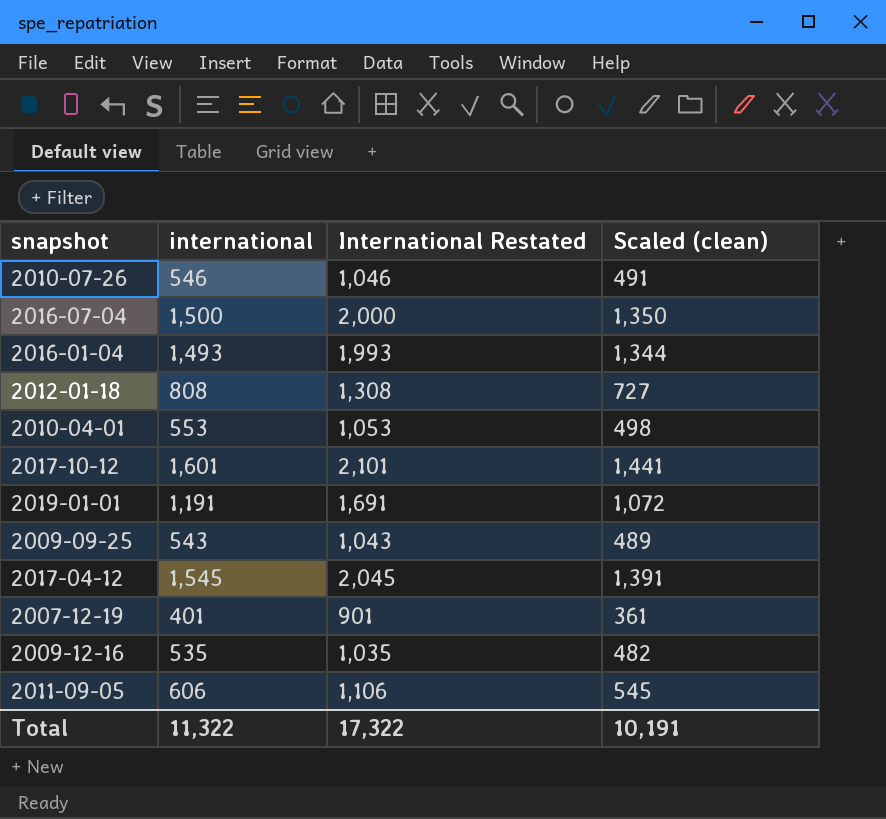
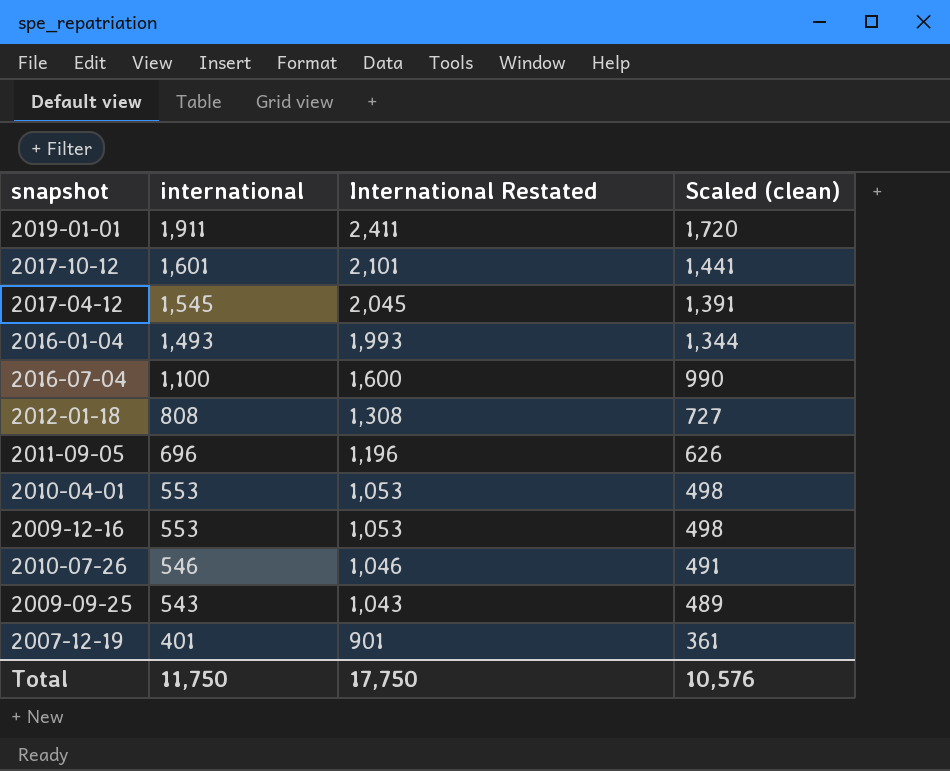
row order: none -> international descending
2019-01-01 | international: 1,191 -> 1,911
2019-01-01 | International Restated: 1,691 -> 2,411
2019-01-01 | Scaled (clean): 1,072 -> 1,720
2016-07-04 | international: 1,500 -> 1,100
2016-07-04 | International Restated: 2,000 -> 1,600
2016-07-04 | Scaled (clean): 1,350 -> 990
2011-09-05 | international: 606 -> 696
2011-09-05 | International Restated: 1,106 -> 1,196
2011-09-05 | Scaled (clean): 545 -> 626
2009-12-16 | international: 535 -> 553
2009-12-16 | International Restated: 1,035 -> 1,053
2009-12-16 | Scaled (clean): 482 -> 498
Total | international: 11,322 -> 11,750
Total | International Restated: 17,322 -> 17,750
Total | Scaled (clean): 10,191 -> 10,576

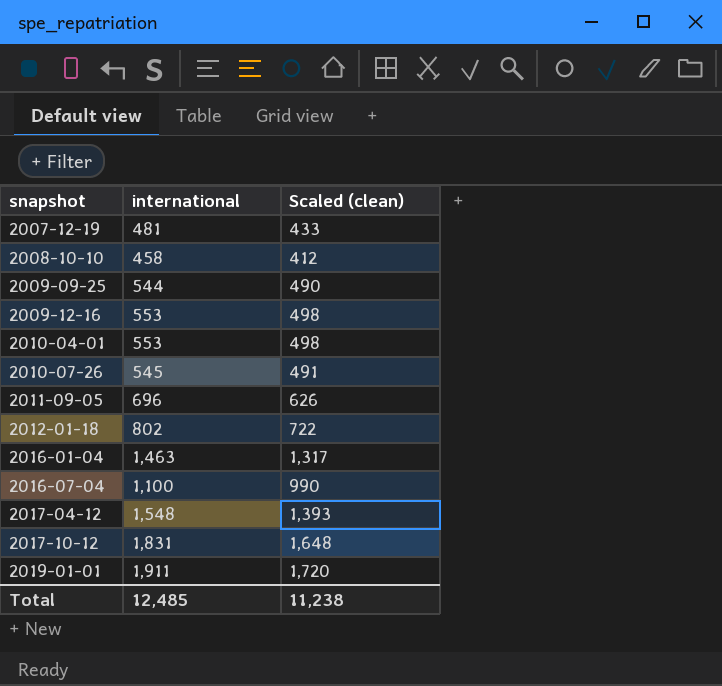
row order: international descending -> snapshot ascending
column International Restated | formula: [international] + 500 -> none
2007-12-19 | international: 401 -> 481
2007-12-19 | Scaled (clean): 361 -> 433
row 2008-10-10: none -> 458 | 412
2009-09-25 | international: 543 -> 544
2009-09-25 | Scaled (clean): 489 -> 490
2010-07-26 | international: 546 -> 545
2012-01-18 | international: 808 -> 802
2012-01-18 | Scaled (clean): 727 -> 722
2016-01-04 | international: 1,493 -> 1,463
2016-01-04 | Scaled (clean): 1,344 -> 1,317
2017-04-12 | international: 1,545 -> 1,548
2017-04-12 | Scaled (clean): 1,391 -> 1,393
2017-10-12 | international: 1,601 -> 1,831
2017-10-12 | Scaled (clean): 1,441 -> 1,648
Total | international: 11,750 -> 12,485
Total | Scaled (clean): 10,576 -> 11,238

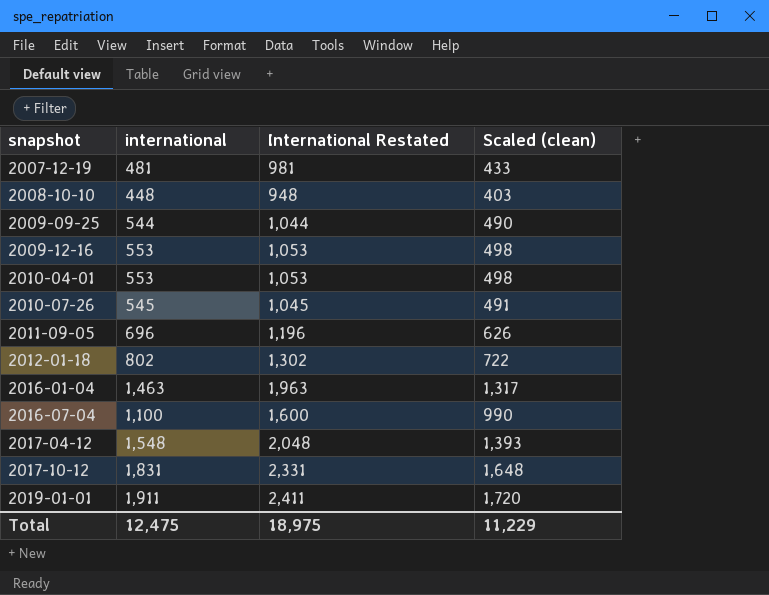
column International Restated | formula: none -> [international] + 500
2008-10-10 | international: 458 -> 448
2008-10-10 | Scaled (clean): 412 -> 403
Total | international: 12,485 -> 12,475
Total | Scaled (clean): 11,238 -> 11,229

